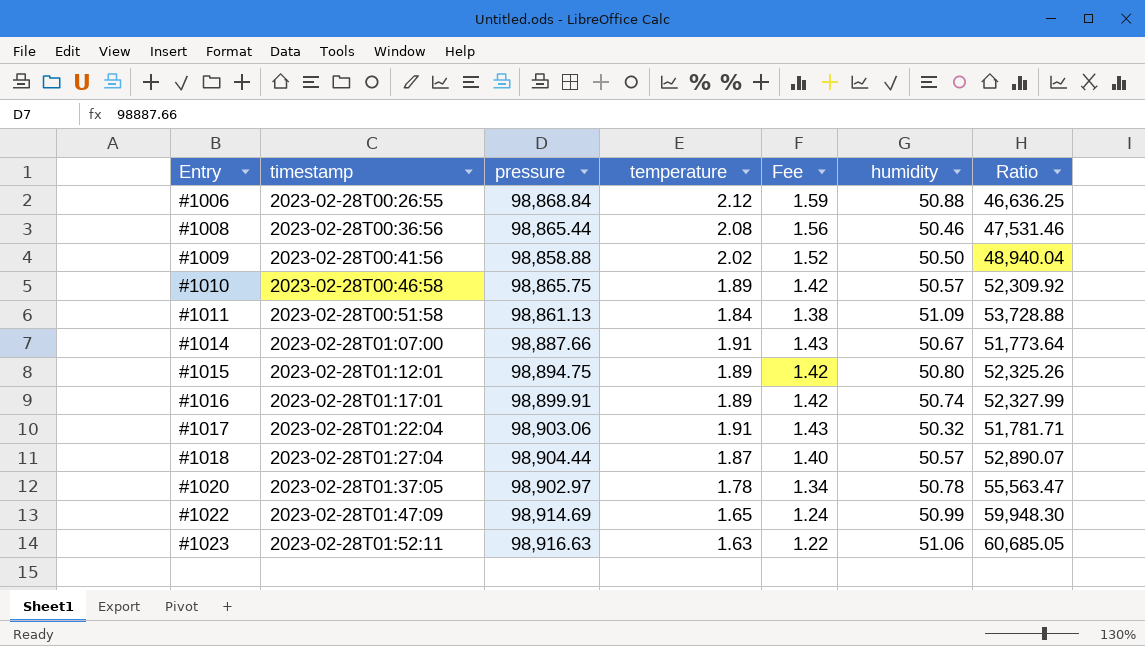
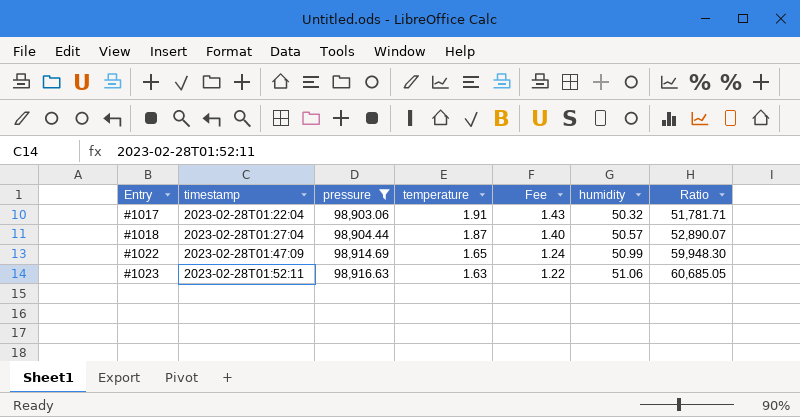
filter: none -> pressure >= 98,903.06

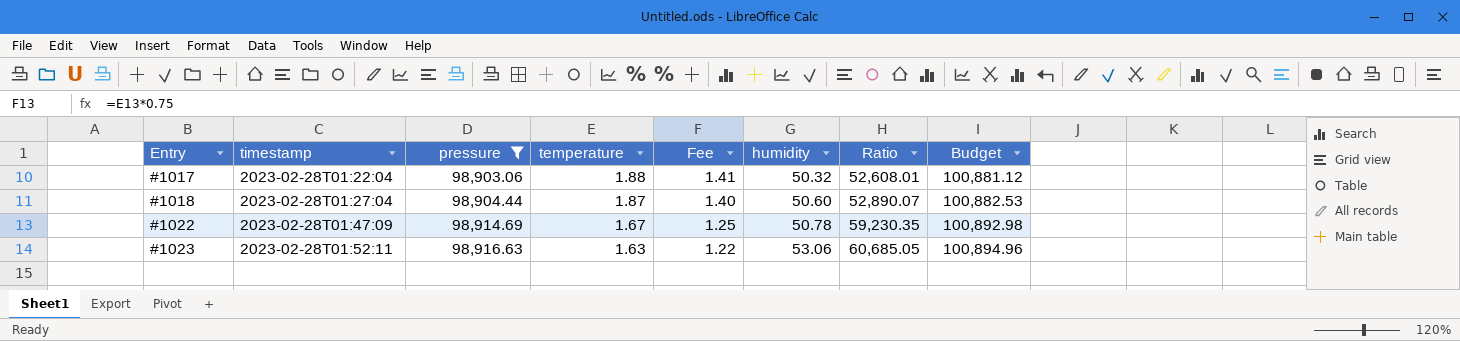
column Budget | formula: none -> [pressure] * 1.02
#1017 | temperature: 1.91 -> 1.88
#1017 | Fee: 1.43 -> 1.41
#1017 | Ratio: 51,781.71 -> 52,608.01
#1018 | humidity: 50.57 -> 50.60
#1022 | temperature: 1.65 -> 1.67
#1022 | Fee: 1.24 -> 1.25
#1022 | humidity: 50.99 -> 50.78
#1022 | Ratio: 59,948.30 -> 59,230.35
#1023 | humidity: 51.06 -> 53.06

